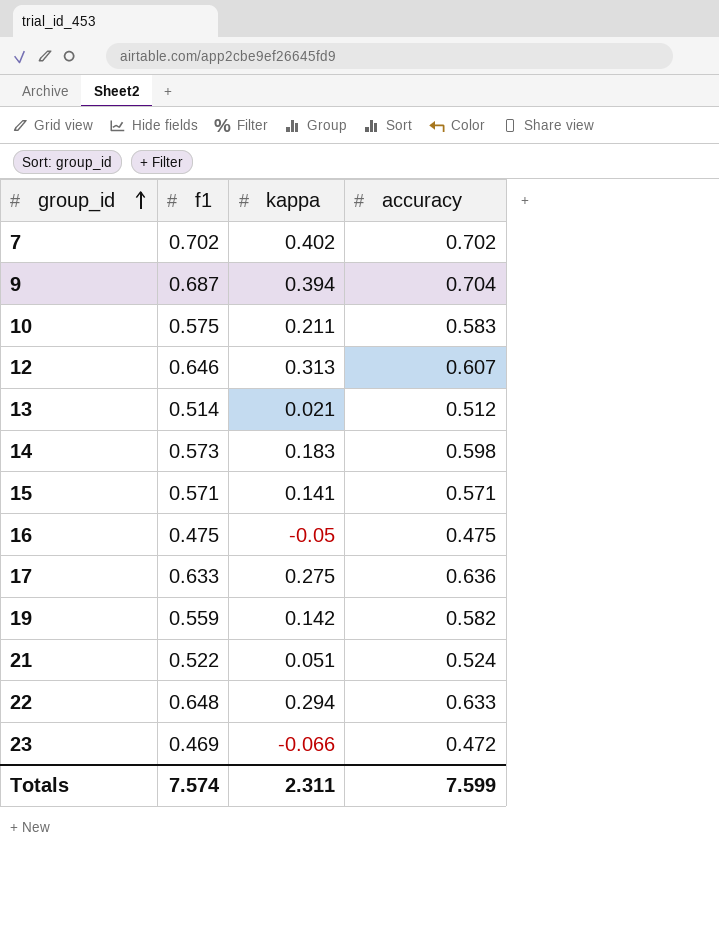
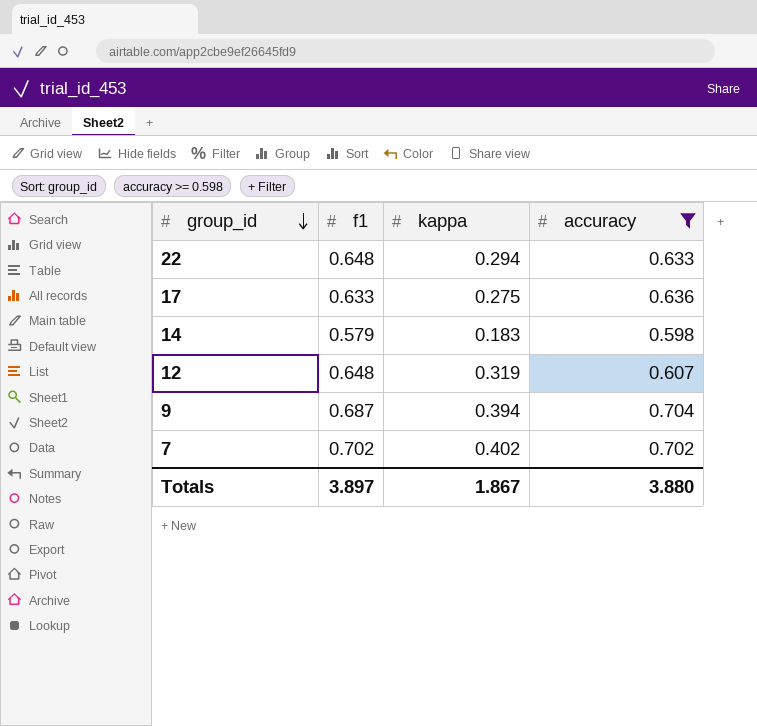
filter: none -> accuracy >= 0.598
row order: group_id ascending -> group_id descending
14 | f1: 0.573 -> 0.579
12 | f1: 0.646 -> 0.648
12 | kappa: 0.313 -> 0.319
Totals | f1: 7.574 -> 3.897
Totals | kappa: 2.311 -> 1.867
Totals | accuracy: 7.599 -> 3.880

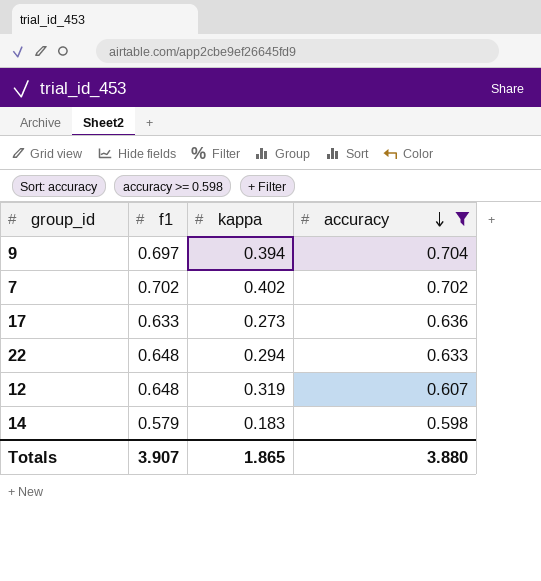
row order: group_id descending -> accuracy descending
9 | f1: 0.687 -> 0.697
17 | kappa: 0.275 -> 0.273
Totals | f1: 3.897 -> 3.907
Totals | kappa: 1.867 -> 1.865

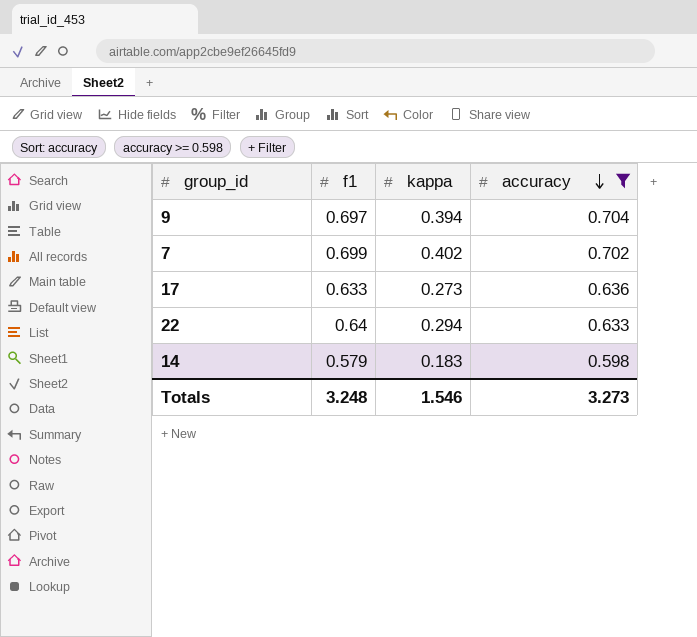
row 12: 0.648 | 0.319 | 0.607 -> none
7 | f1: 0.702 -> 0.699
22 | f1: 0.648 -> 0.64
Totals | f1: 3.907 -> 3.248
Totals | kappa: 1.865 -> 1.546
Totals | accuracy: 3.880 -> 3.273

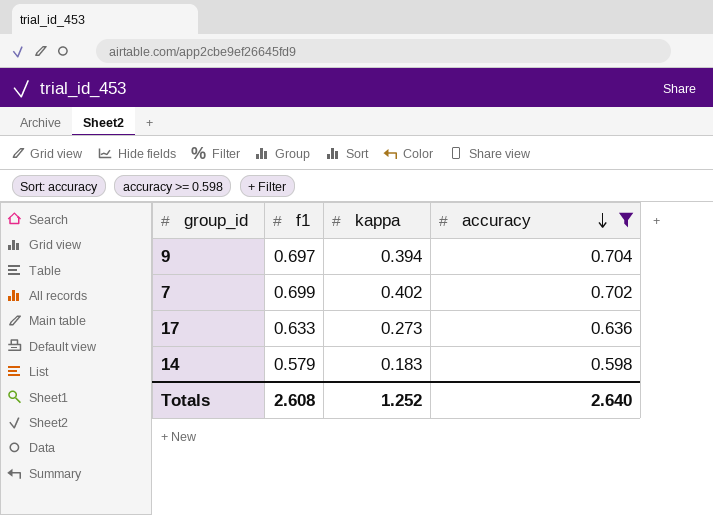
row 22: 0.64 | 0.294 | 0.633 -> none
Totals | f1: 3.248 -> 2.608
Totals | kappa: 1.546 -> 1.252
Totals | accuracy: 3.273 -> 2.640

